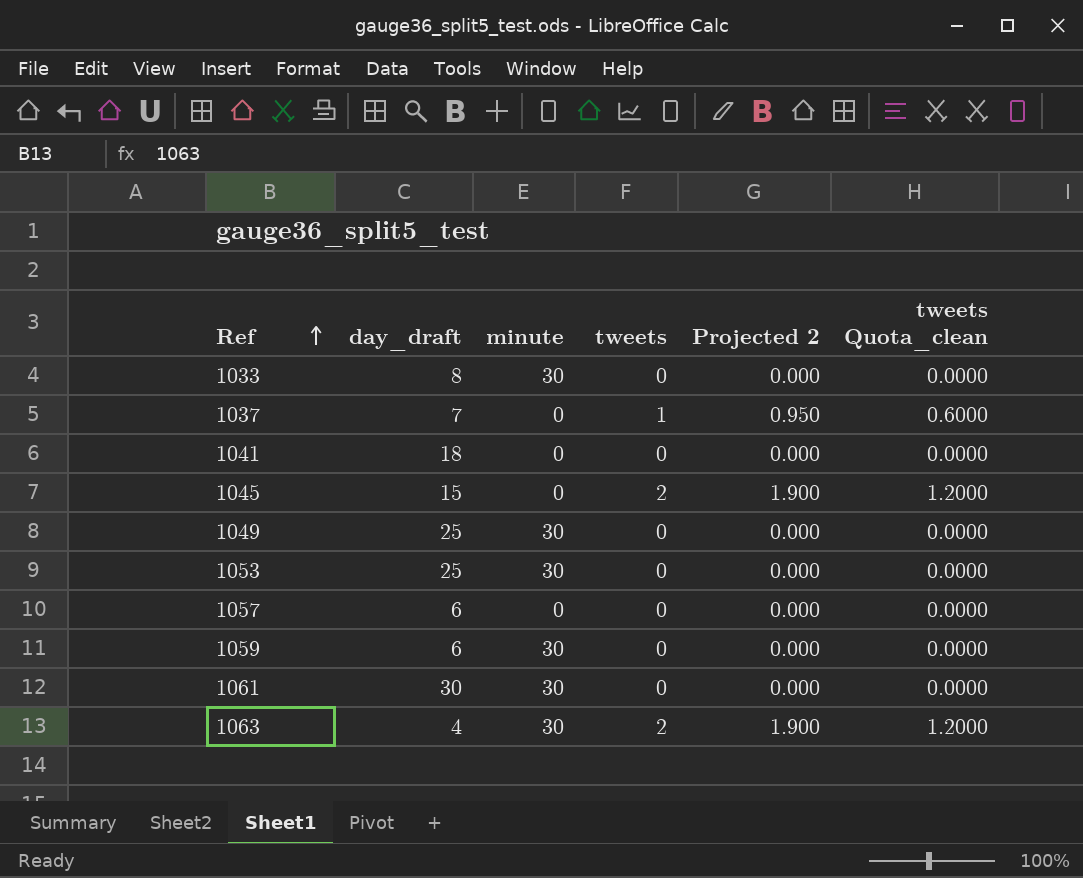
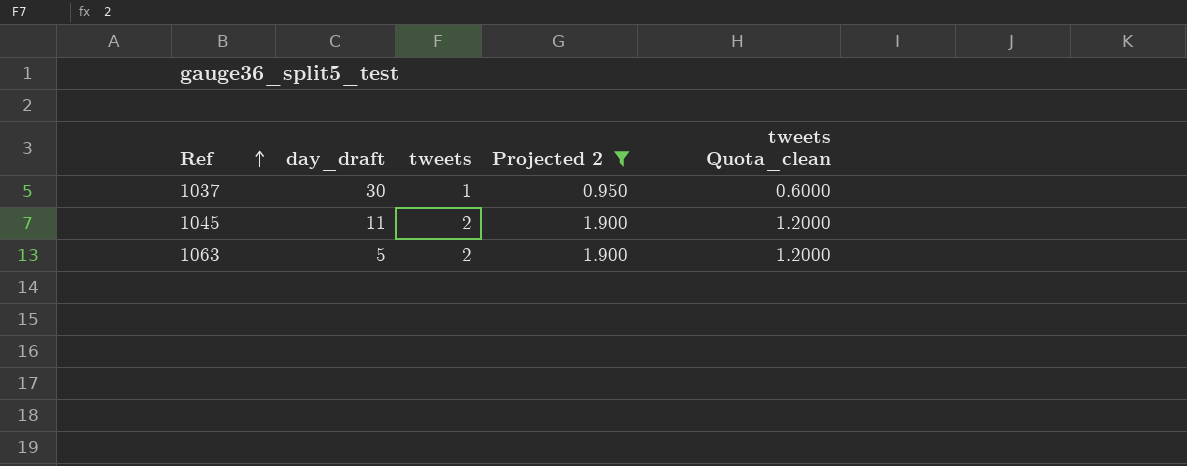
filter: none -> Projected 2 != 0.000
column minute | position: 3 -> none
1037 | day_draft: 7 -> 30
1045 | day_draft: 15 -> 11
1063 | day_draft: 4 -> 5

